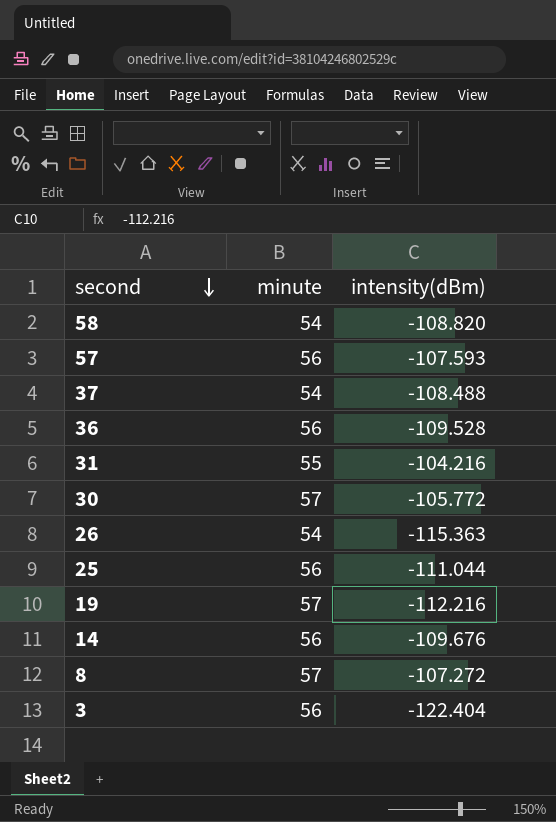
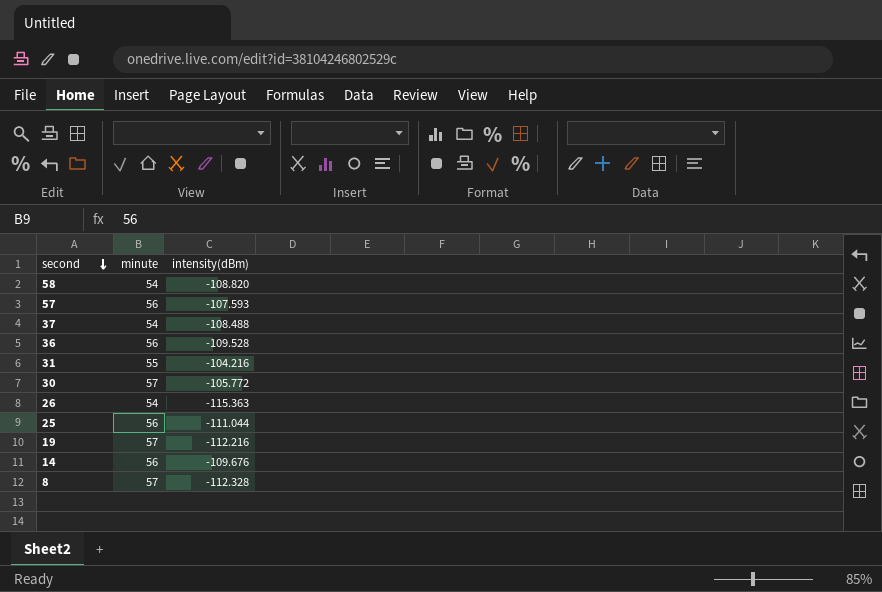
row 3: 56 | -122.404 -> none
8 | intensity(dBm): -107.272 -> -112.328

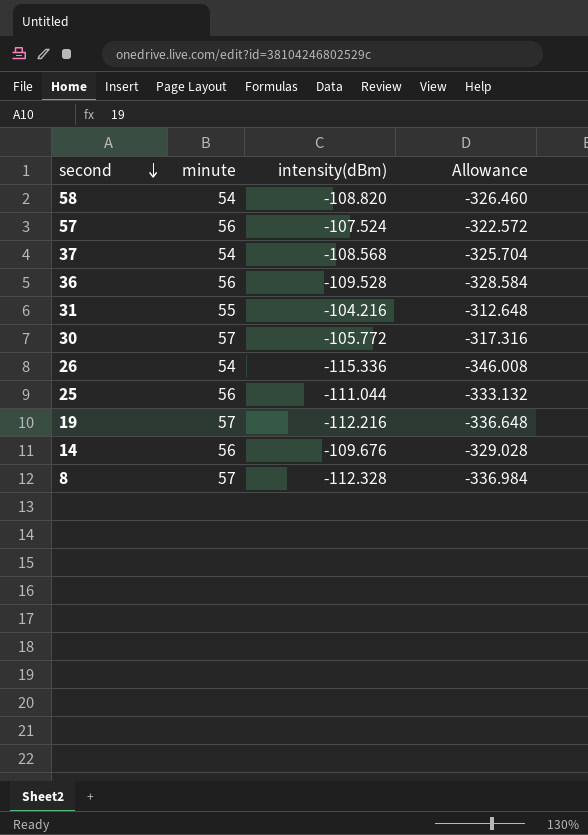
column Allowance | formula: none -> [intensity(dBm)] * 3
57 | intensity(dBm): -107.593 -> -107.524
37 | intensity(dBm): -108.488 -> -108.568
26 | intensity(dBm): -115.363 -> -115.336

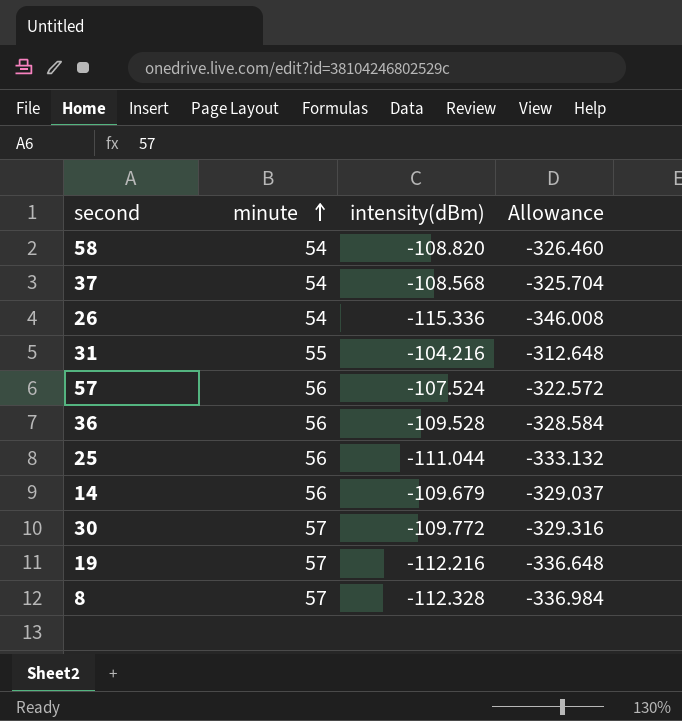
row order: second descending -> minute ascending
14 | intensity(dBm): -109.676 -> -109.679
14 | Allowance: -329.028 -> -329.037
30 | intensity(dBm): -105.772 -> -109.772
30 | Allowance: -317.316 -> -329.316

